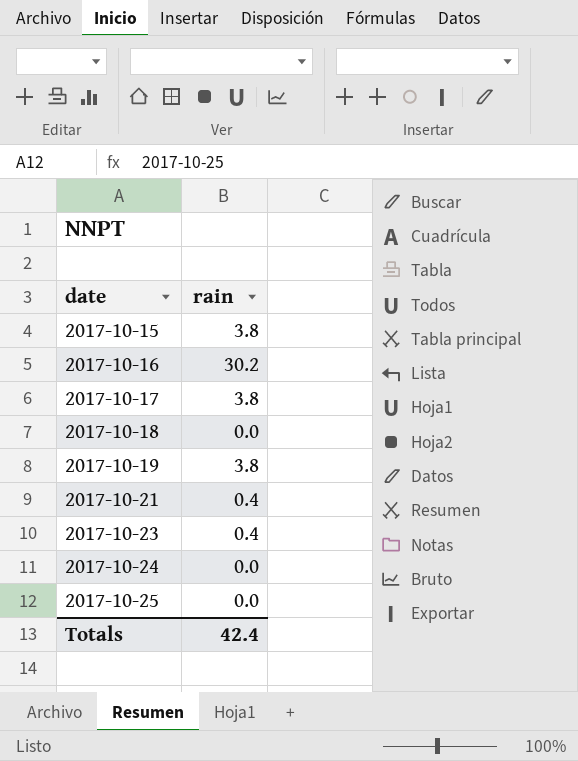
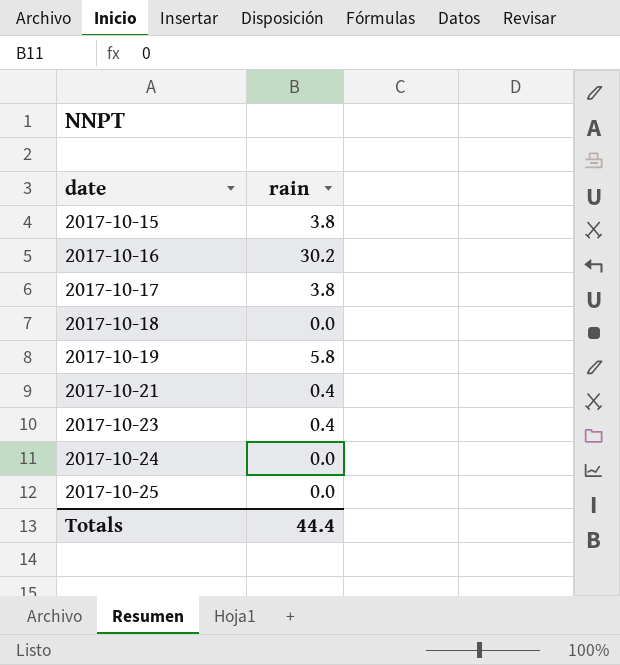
2017-10-19 | rain: 3.8 -> 5.8
Totals | rain: 42.4 -> 44.4

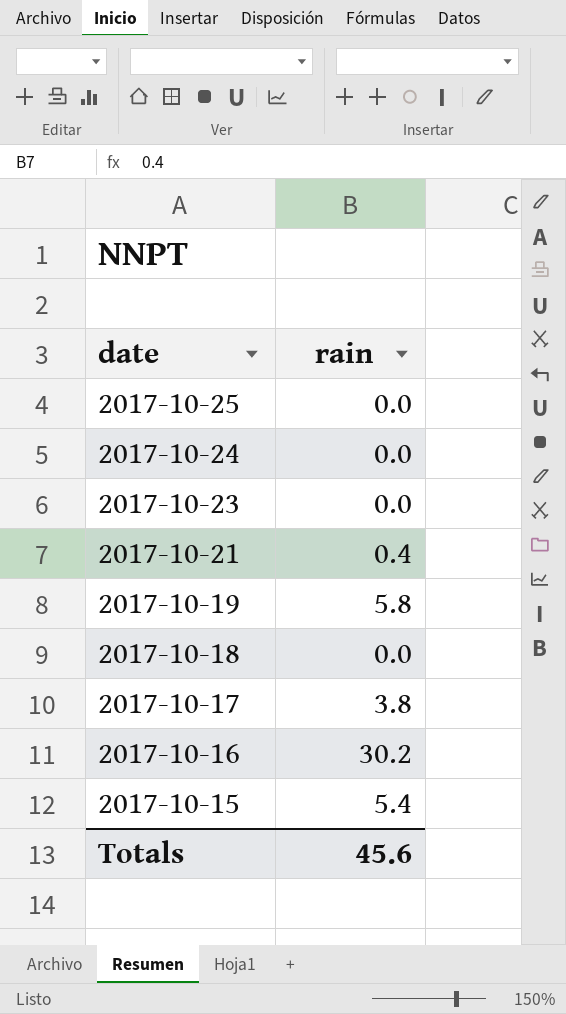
row order: date ascending -> date descending
2017-10-23 | rain: 0.4 -> 0.0
2017-10-15 | rain: 3.8 -> 5.4
Totals | rain: 44.4 -> 45.6

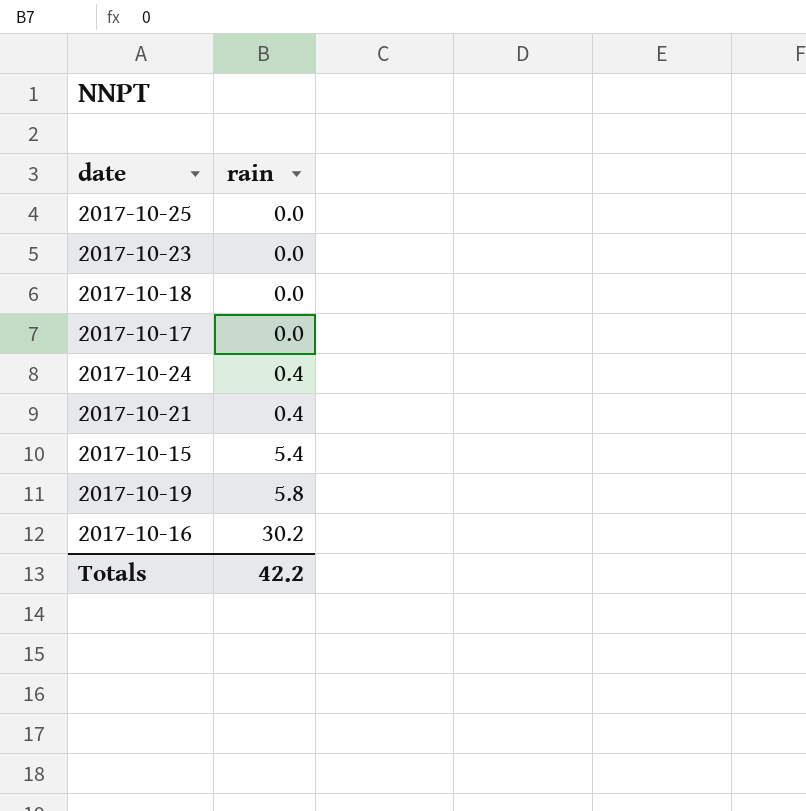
row order: date descending -> rain ascending
2017-10-17 | rain: 3.8 -> 0.0
2017-10-24 | rain: 0.0 -> 0.4
Totals | rain: 45.6 -> 42.2

